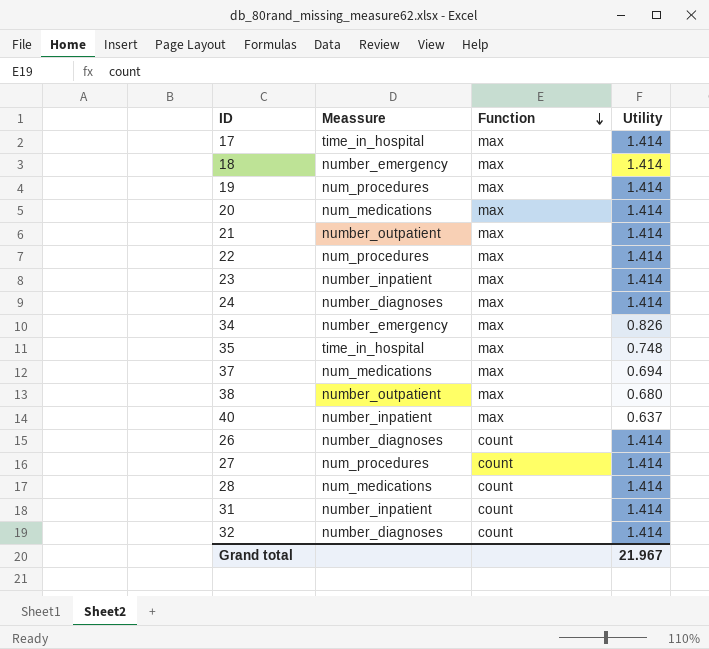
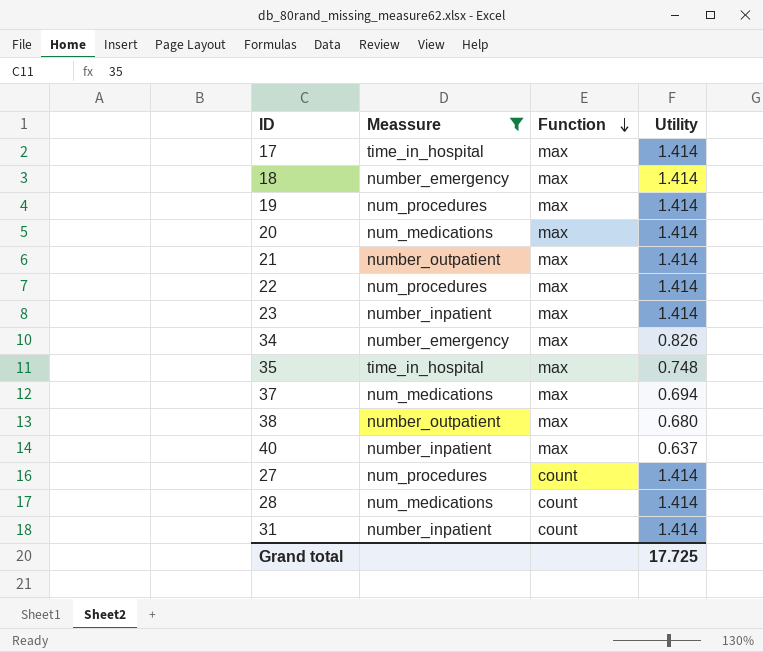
filter: none -> Meassure != number_diagnoses
Grand total | Utility: 21.967 -> 17.725

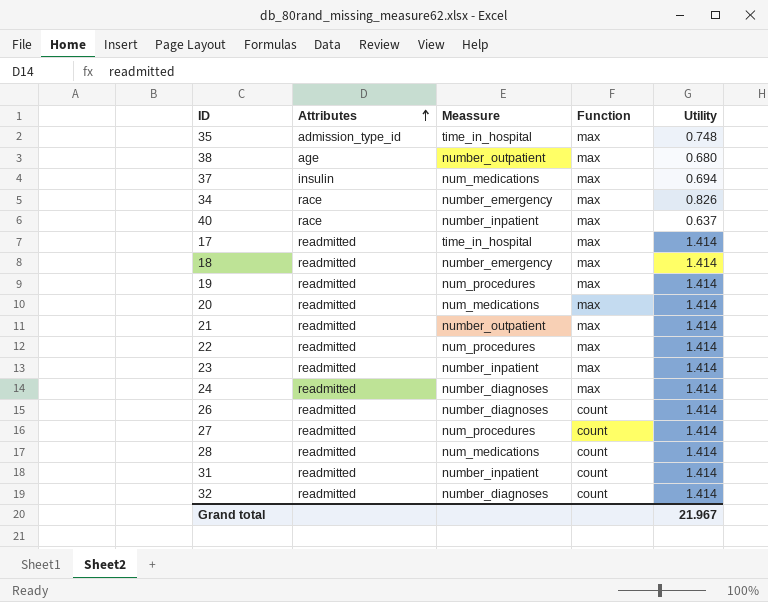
filter: Meassure != number_diagnoses -> none
row order: Function descending -> Attributes ascending
column Attributes | position: none -> 2
Grand total | Utility: 17.725 -> 21.967

